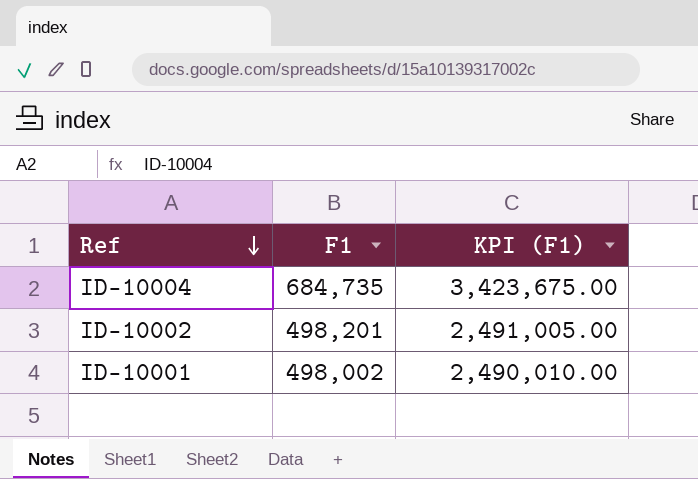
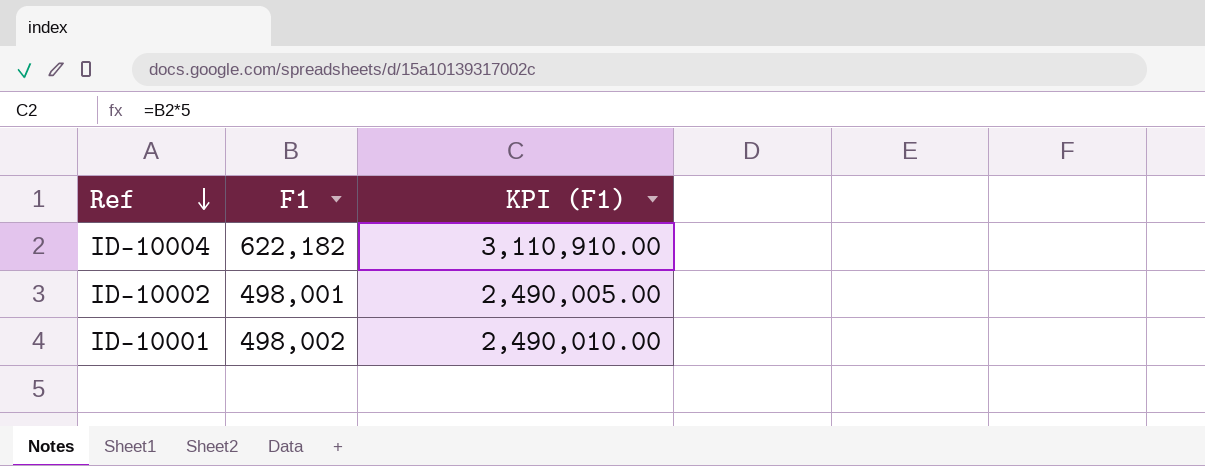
ID-10004 | F1: 684,735 -> 622,182
ID-10004 | KPI (F1): 3,423,675.00 -> 3,110,910.00
ID-10002 | F1: 498,201 -> 498,001
ID-10002 | KPI (F1): 2,491,005.00 -> 2,490,005.00

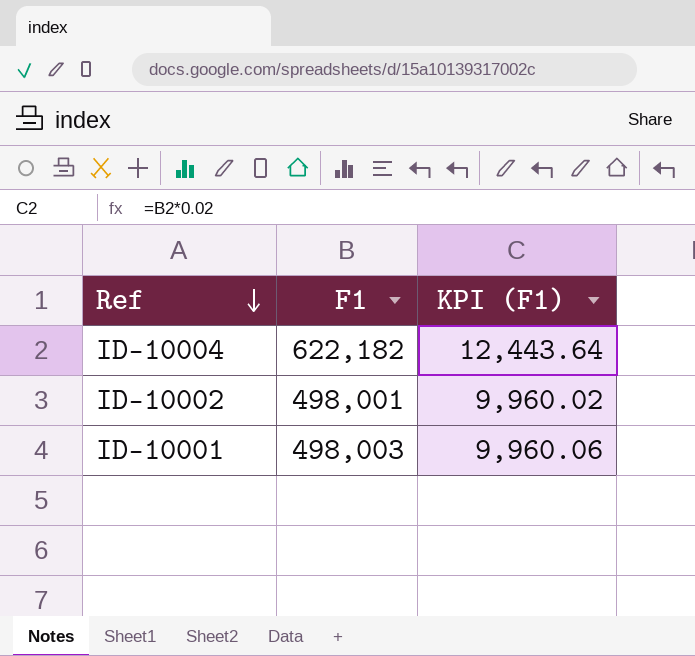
column KPI (F1) | formula: [F1] * 5 -> [F1] * 0.02
ID-10001 | F1: 498,002 -> 498,003

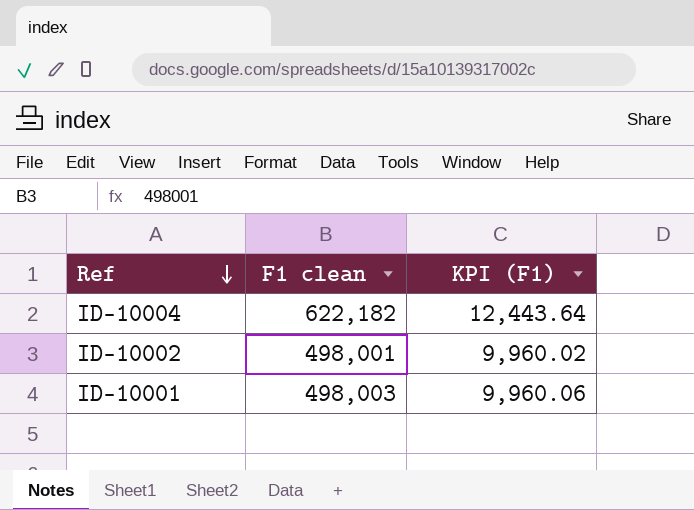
column name: F1 -> F1 clean

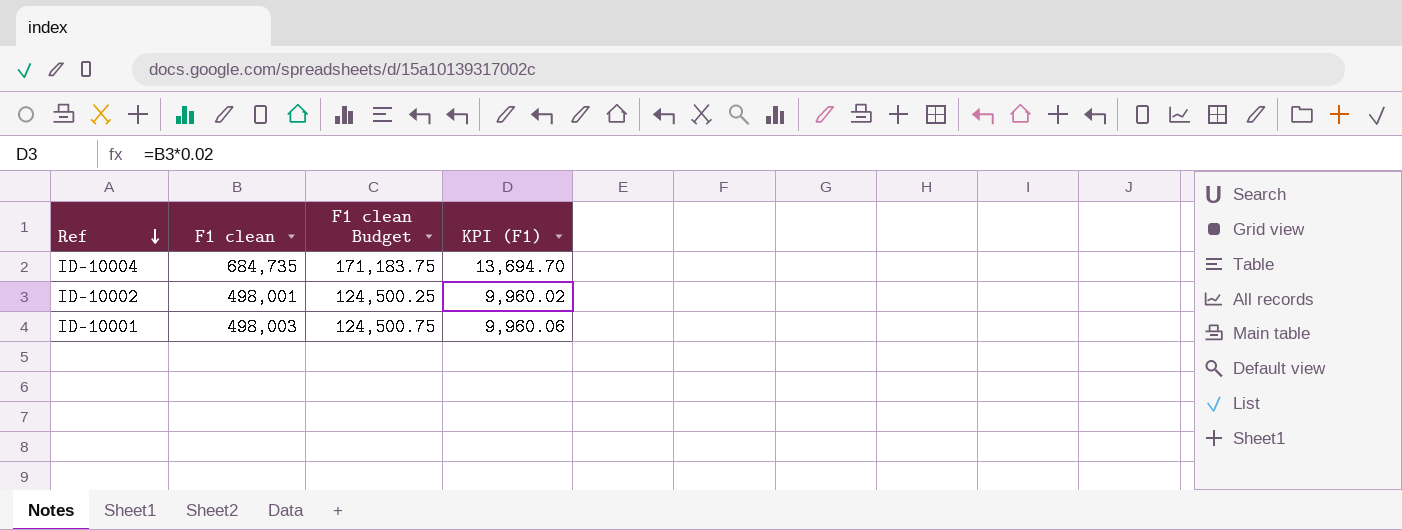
column F1 clean Budget | formula: none -> [F1 clean] * 0.25
ID-10004 | F1 clean: 622,182 -> 684,735
ID-10004 | KPI (F1): 12,443.64 -> 13,694.70

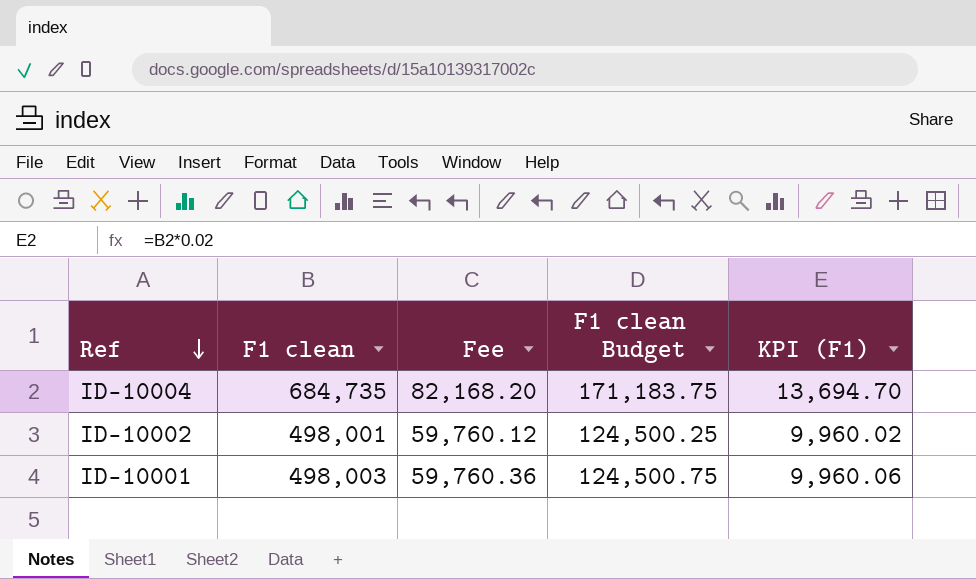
column Fee | formula: none -> [F1 clean] * 0.12

